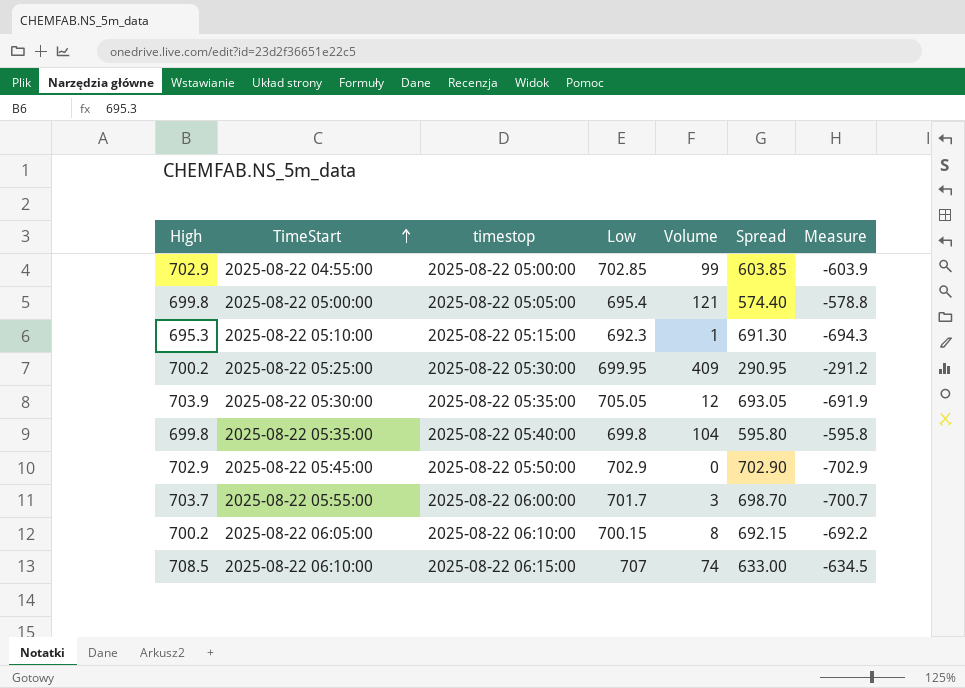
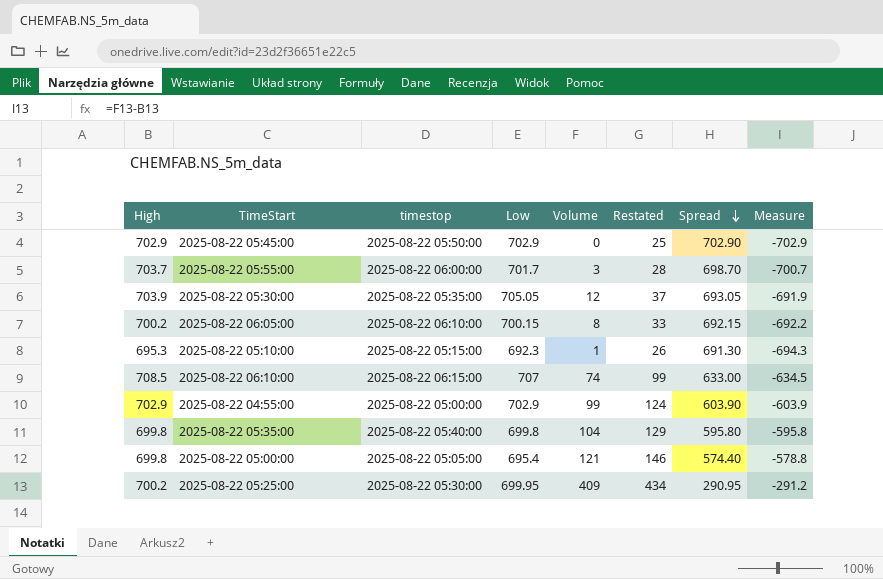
row order: TimeStart ascending -> Spread descending
column Restated | formula: none -> [Volume] + 25
2025-08-22 04:55:00 | Low: 702.85 -> 702.9
2025-08-22 04:55:00 | Spread: 603.85 -> 603.90

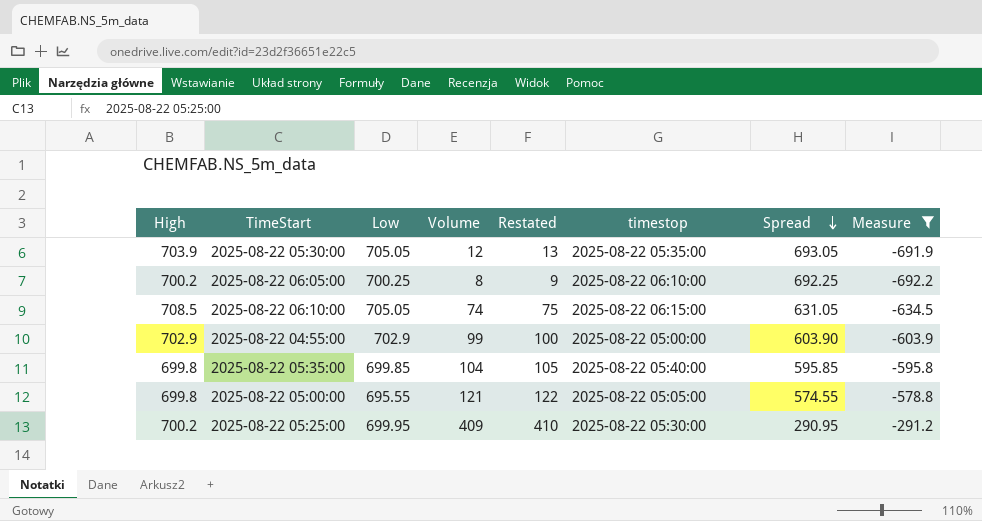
filter: none -> Measure >= -692.2
column Restated | formula: [Volume] + 25 -> [Volume] + 1
column timestop | position: 3 -> 6
2025-08-22 06:05:00 | Low: 700.15 -> 700.25
2025-08-22 06:05:00 | Spread: 692.15 -> 692.25
2025-08-22 06:10:00 | Low: 707 -> 705.05
2025-08-22 06:10:00 | Spread: 633.00 -> 631.05
2025-08-22 05:35:00 | Low: 699.8 -> 699.85
2025-08-22 05:35:00 | Spread: 595.80 -> 595.85
2025-08-22 05:00:00 | Low: 695.4 -> 695.55
2025-08-22 05:00:00 | Spread: 574.40 -> 574.55

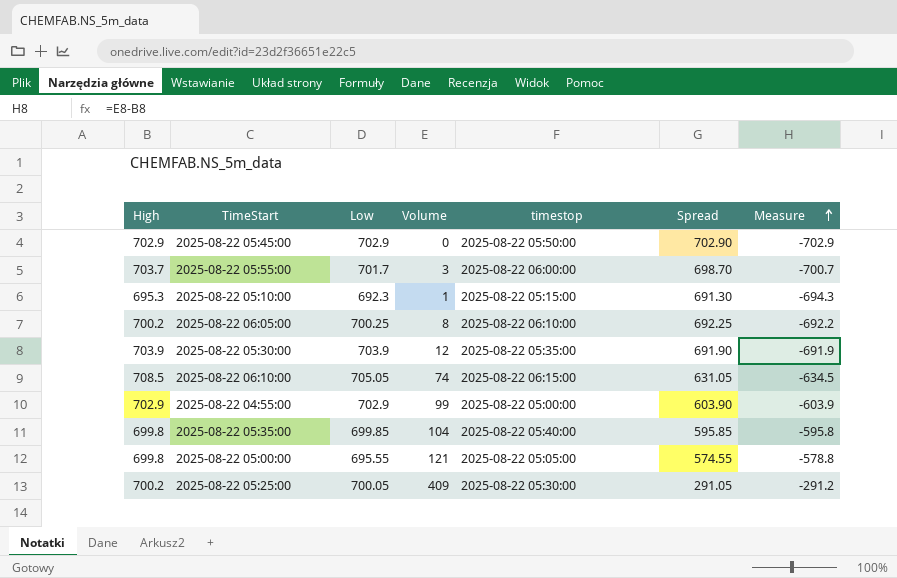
filter: Measure >= -692.2 -> none
row order: Spread descending -> Measure ascending
column Restated | formula: [Volume] + 1 -> none
2025-08-22 05:30:00 | Low: 705.05 -> 703.9
2025-08-22 05:30:00 | Spread: 693.05 -> 691.90
2025-08-22 05:25:00 | Low: 699.95 -> 700.05
2025-08-22 05:25:00 | Spread: 290.95 -> 291.05

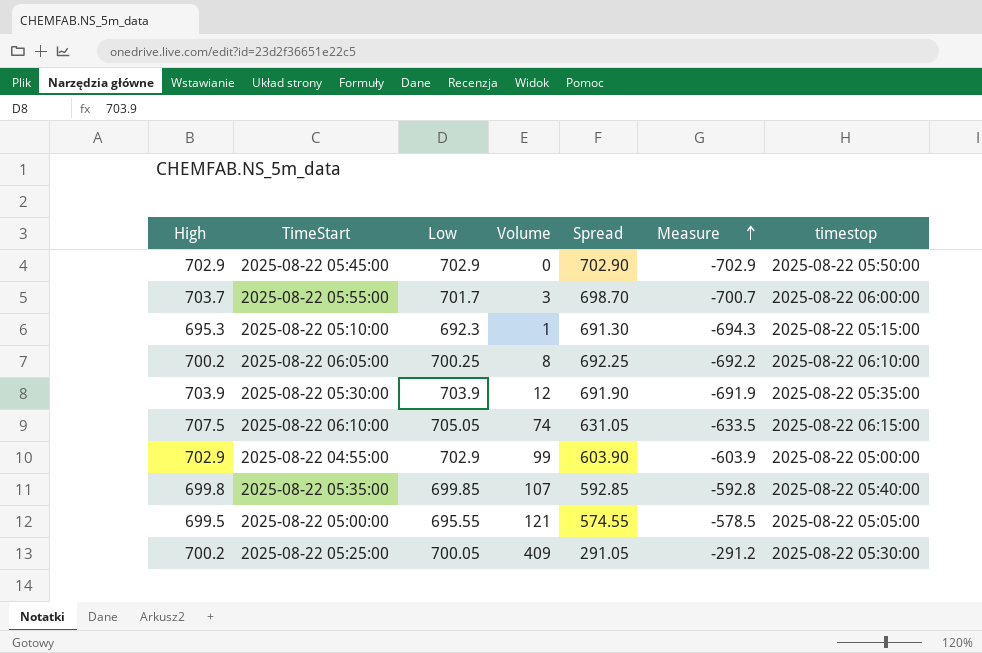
column timestop | position: 5 -> 7
2025-08-22 06:10:00 | High: 708.5 -> 707.5
2025-08-22 06:10:00 | Measure: -634.5 -> -633.5
2025-08-22 05:35:00 | Volume: 104 -> 107
2025-08-22 05:35:00 | Spread: 595.85 -> 592.85
2025-08-22 05:35:00 | Measure: -595.8 -> -592.8
2025-08-22 05:00:00 | High: 699.8 -> 699.5
2025-08-22 05:00:00 | Measure: -578.8 -> -578.5

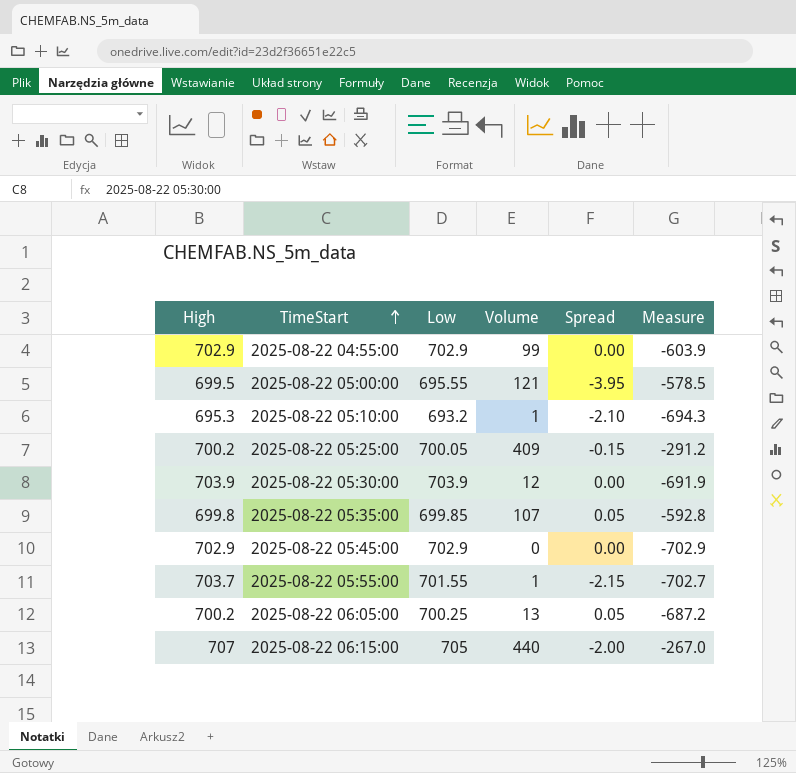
row order: Measure ascending -> TimeStart ascending
column timestop | position: 7 -> none
column Spread | formula: [Low] - [Volume] -> [Low] - [High]
row 2025-08-22 06:10:00: 707.5 | 705.05 | 74 | 631.05 | -633.5 | 2025-08-22 06:15:00 -> none
2025-08-22 05:10:00 | Low: 692.3 -> 693.2
2025-08-22 05:55:00 | Low: 701.7 -> 701.55
2025-08-22 05:55:00 | Volume: 3 -> 1
2025-08-22 05:55:00 | Measure: -700.7 -> -702.7
2025-08-22 06:05:00 | Volume: 8 -> 13
2025-08-22 06:05:00 | Measure: -692.2 -> -687.2
row 2025-08-22 06:15:00: none -> 707 | 705 | 440 | -2.00 | -267.0

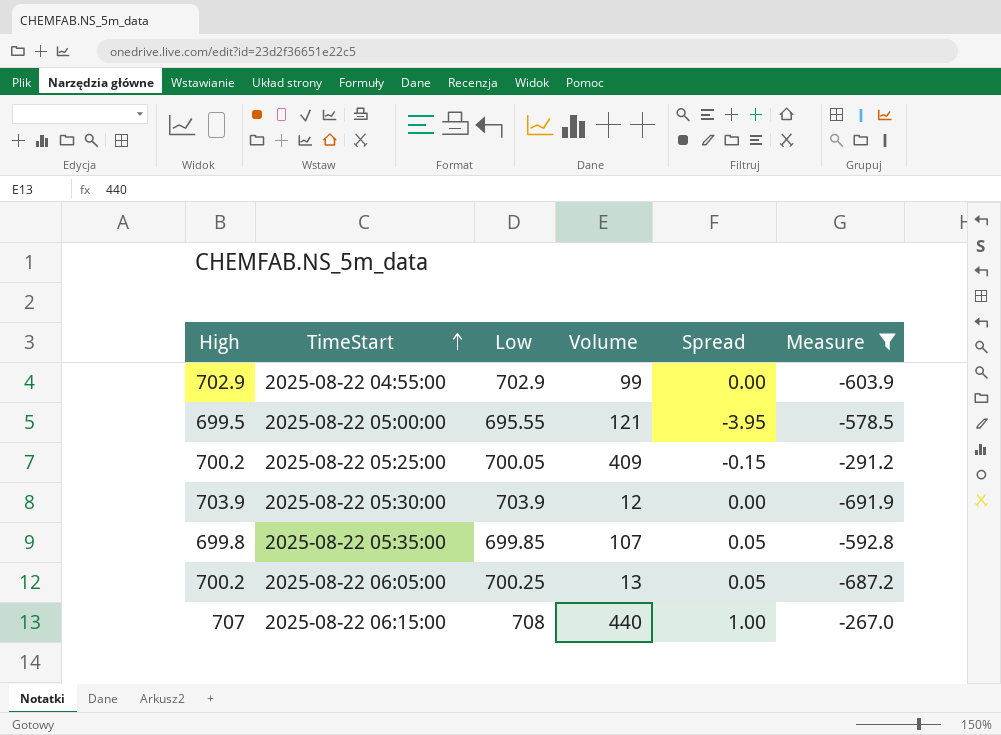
filter: none -> Measure >= -691.9
2025-08-22 06:15:00 | Low: 705 -> 708
2025-08-22 06:15:00 | Spread: -2.00 -> 1.00

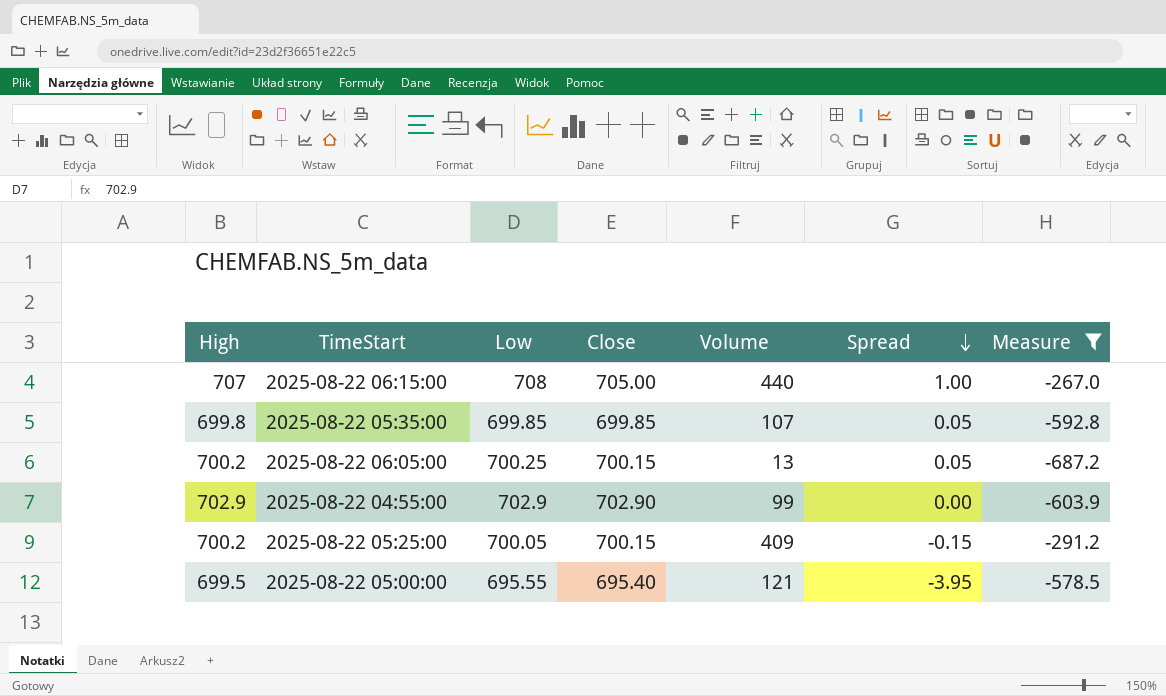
row order: TimeStart ascending -> Spread descending
column Close | position: none -> 4
row 2025-08-22 05:30:00: 703.9 | 703.9 | 12 | 0.00 | -691.9 -> none

